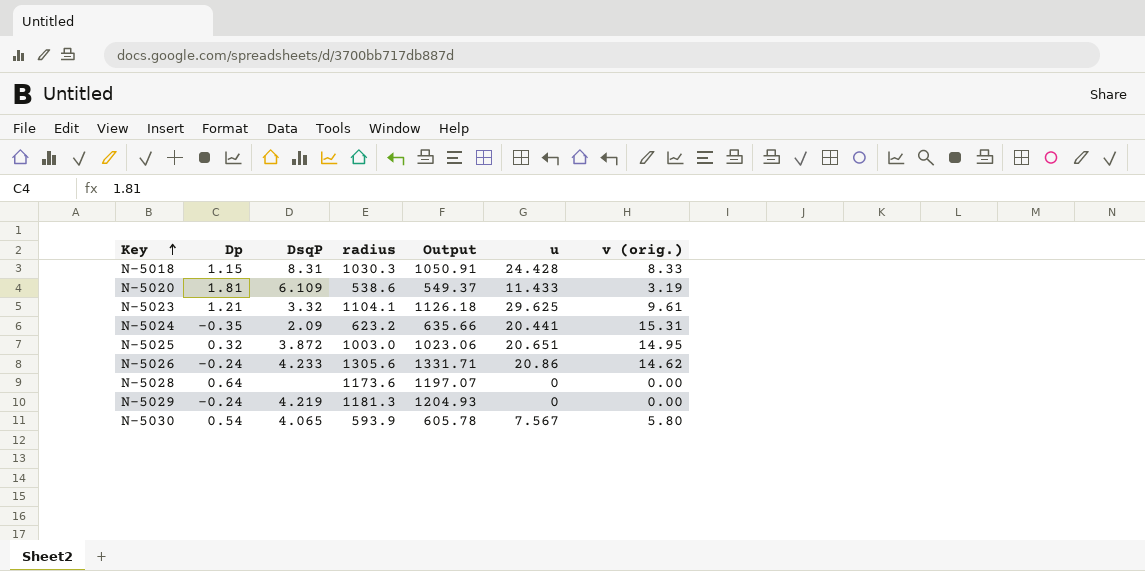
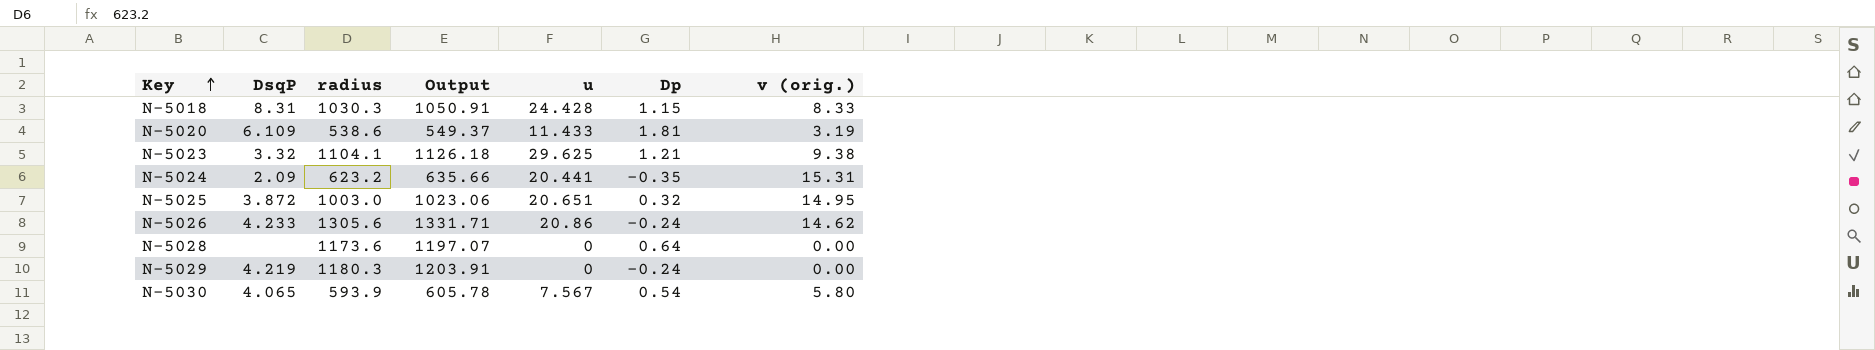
column Dp | position: 2 -> 6
N-5023 | v (orig.): 9.61 -> 9.38
N-5029 | radius: 1181.3 -> 1180.3
N-5029 | Output: 1204.93 -> 1203.91

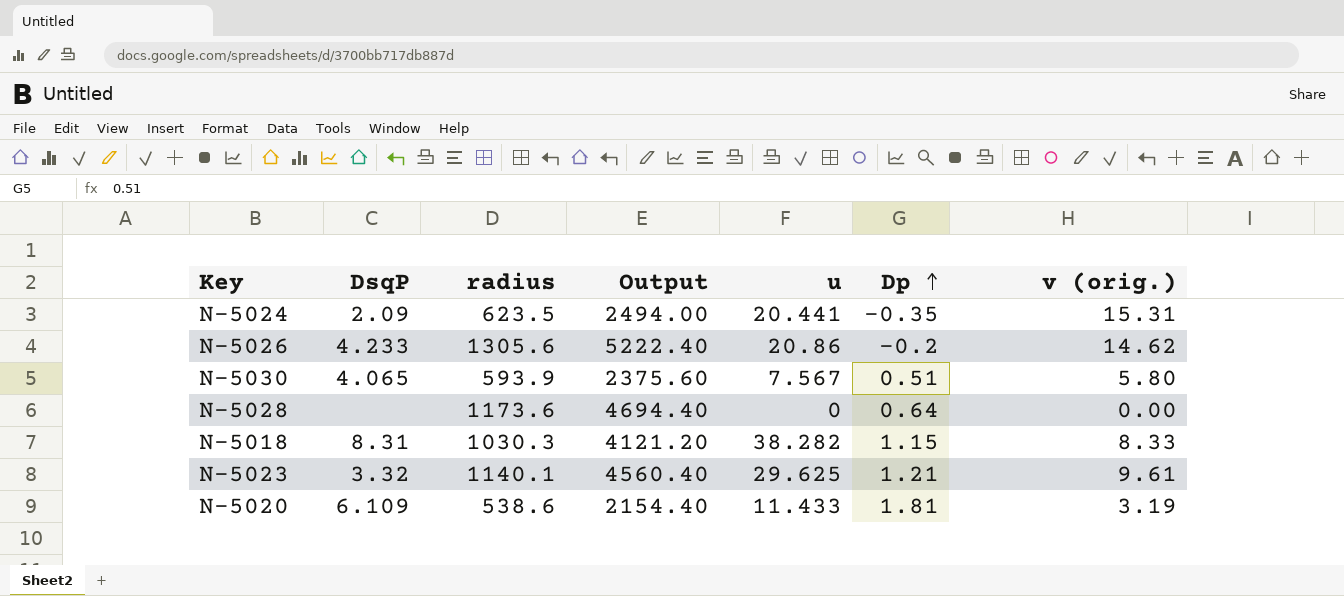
row order: Key ascending -> Dp ascending
column Output | formula: [radius] * 1.02 -> [radius] * 4
row N-5025: 3.872 | 1003.0 | 1023.06 | 20.651 | 0.32 | 14.95 -> none
row N-5029: 4.219 | 1180.3 | 1203.91 | 0 | -0.24 | 0.00 -> none
N-5024 | radius: 623.2 -> 623.5
N-5026 | Dp: -0.24 -> -0.2
N-5030 | Dp: 0.54 -> 0.51
N-5018 | u: 24.428 -> 38.282
N-5023 | radius: 1104.1 -> 1140.1
N-5023 | v (orig.): 9.38 -> 9.61

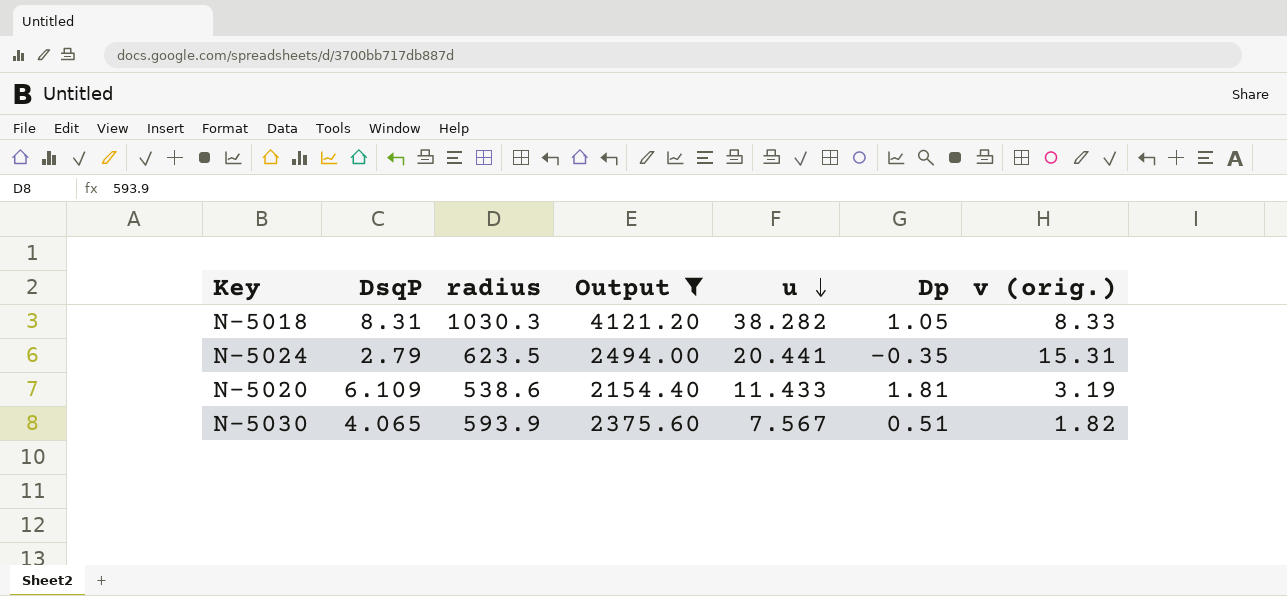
filter: none -> Output <= 4121.20
row order: Dp ascending -> u descending
N-5018 | Dp: 1.15 -> 1.05
N-5024 | DsqP: 2.09 -> 2.79
N-5030 | v (orig.): 5.80 -> 1.82

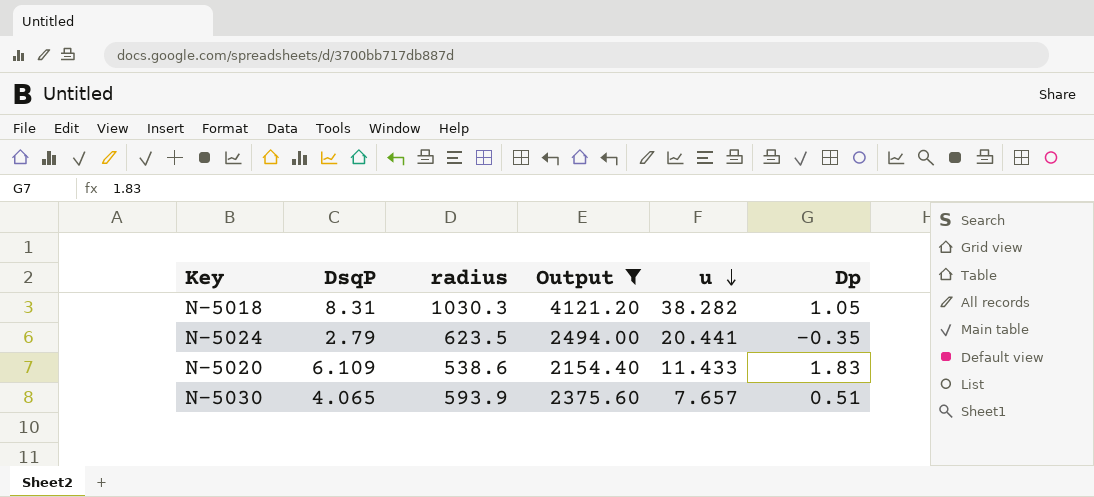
column v (orig.) | position: 7 -> none
N-5020 | Dp: 1.81 -> 1.83
N-5030 | u: 7.567 -> 7.657

